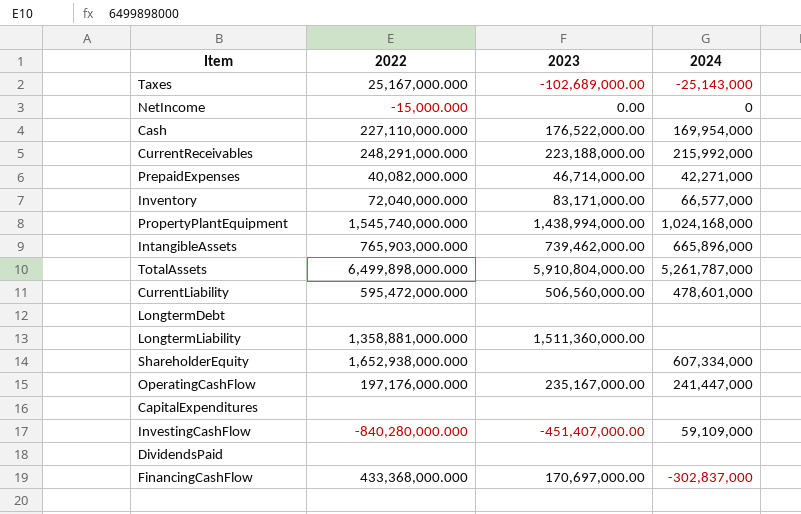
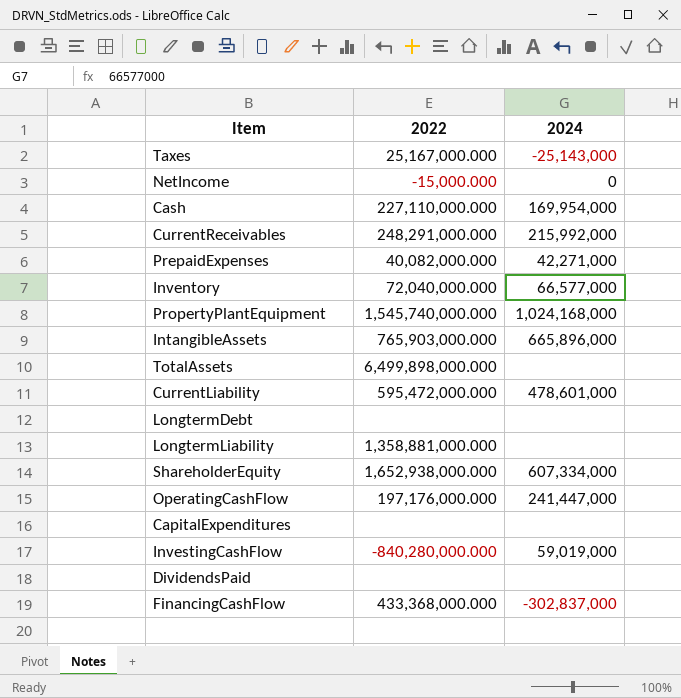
column 2023 | position: 3 -> none
TotalAssets | 2024: 5,261,787,000 -> none
InvestingCashFlow | 2024: 59,109,000 -> 59,019,000

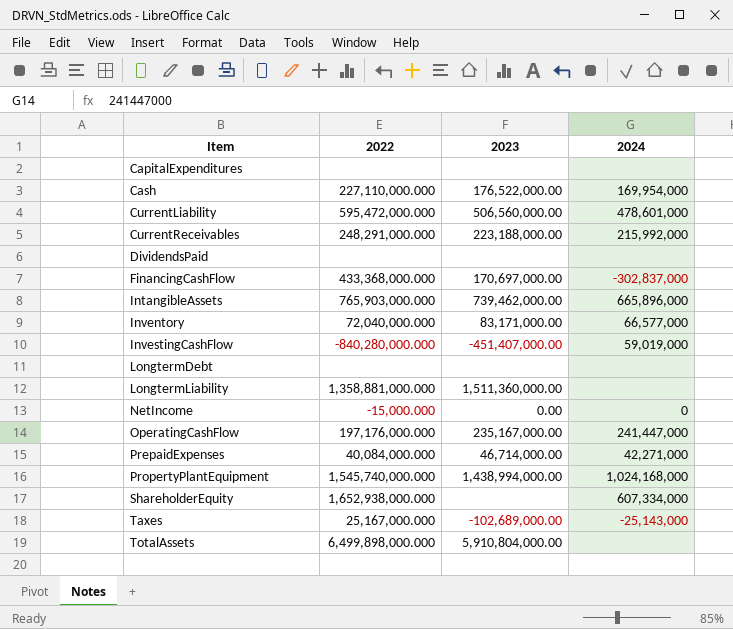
row order: none -> Item ascending
column 2023 | position: none -> 3
PrepaidExpenses | 2022: 40,082,000.000 -> 40,084,000.000

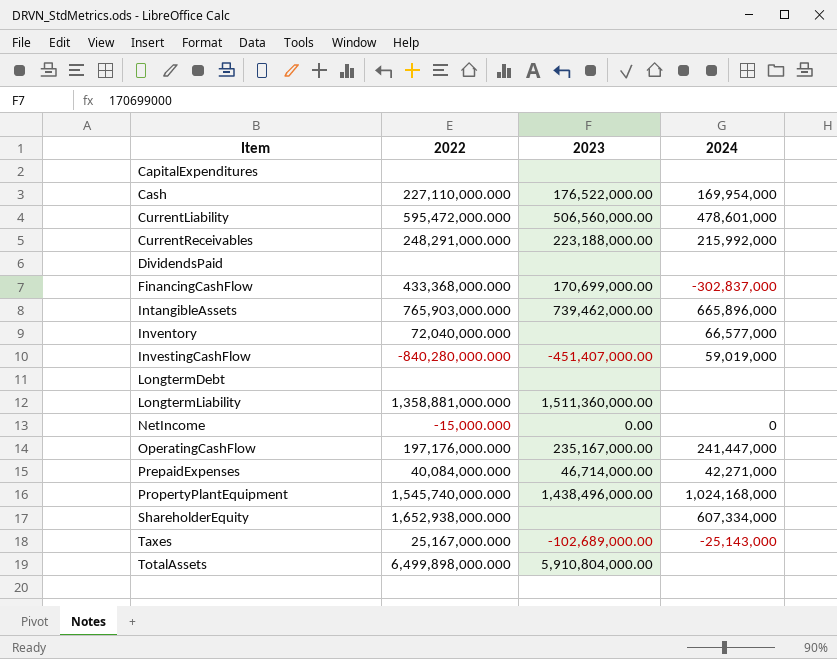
FinancingCashFlow | 2023: 170,697,000.00 -> 170,699,000.00
Inventory | 2023: 83,171,000.00 -> none
PropertyPlantEquipment | 2023: 1,438,994,000.00 -> 1,438,496,000.00

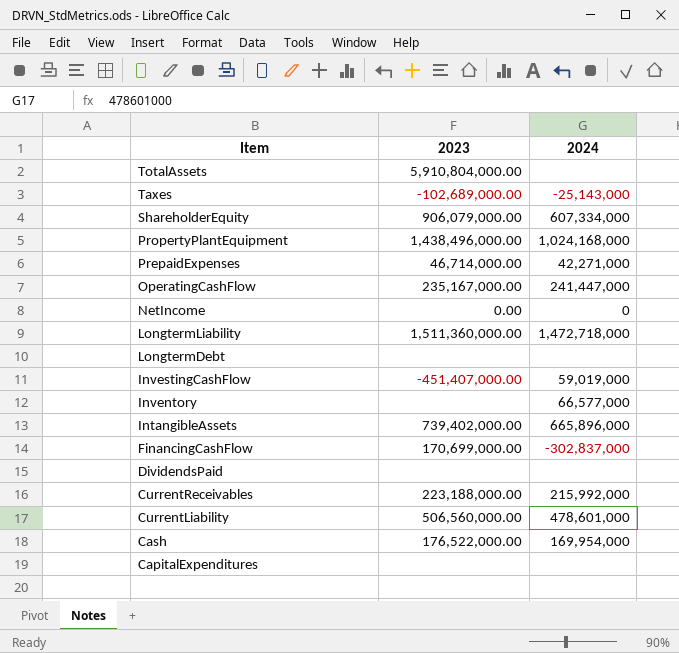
row order: Item ascending -> Item descending
column 2022 | position: 2 -> none
ShareholderEquity | 2023: none -> 906,079,000.00
LongtermLiability | 2024: none -> 1,472,718,000
IntangibleAssets | 2023: 739,462,000.00 -> 739,402,000.00

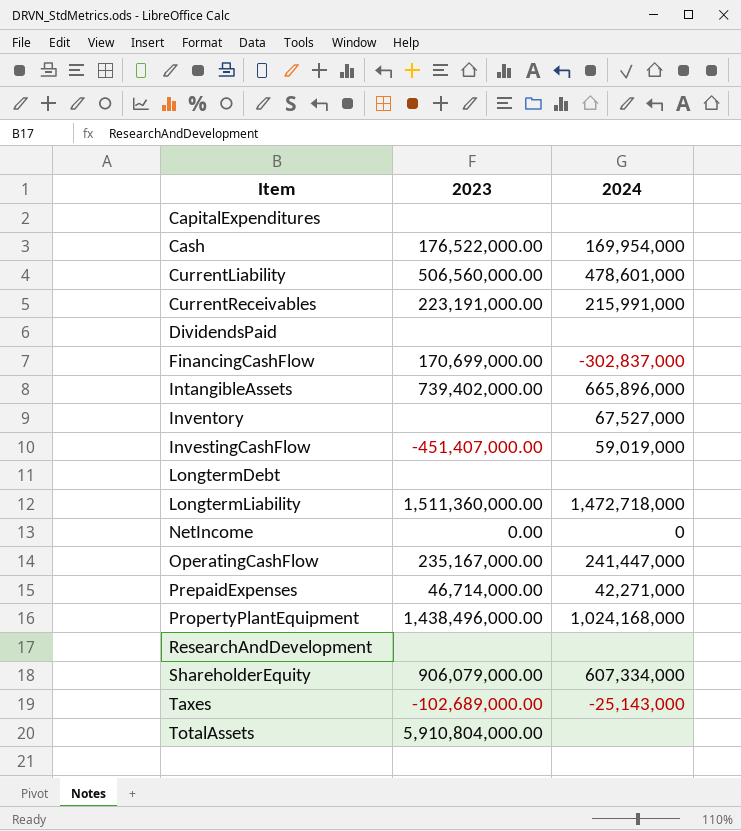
row order: Item descending -> Item ascending
CurrentReceivables | 2023: 223,188,000.00 -> 223,191,000.00
CurrentReceivables | 2024: 215,992,000 -> 215,991,000
Inventory | 2024: 66,577,000 -> 67,527,000
row ResearchAndDevelopment: none -> none | none

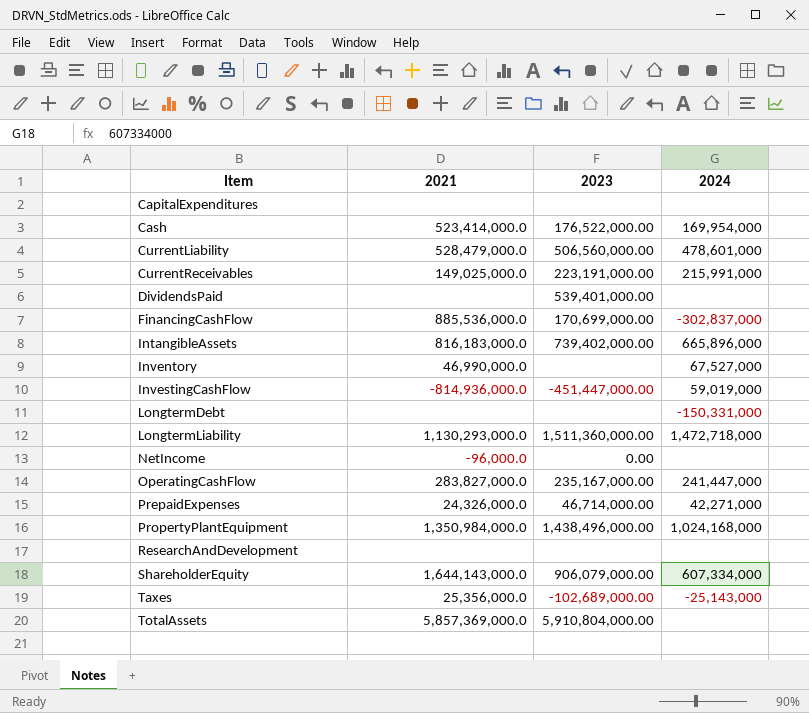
column 2021 | position: none -> 2
DividendsPaid | 2023: none -> 539,401,000.00
InvestingCashFlow | 2023: -451,407,000.00 -> -451,447,000.00
LongtermDebt | 2024: none -> -150,331,000
NetIncome | 2024: 0 -> none

